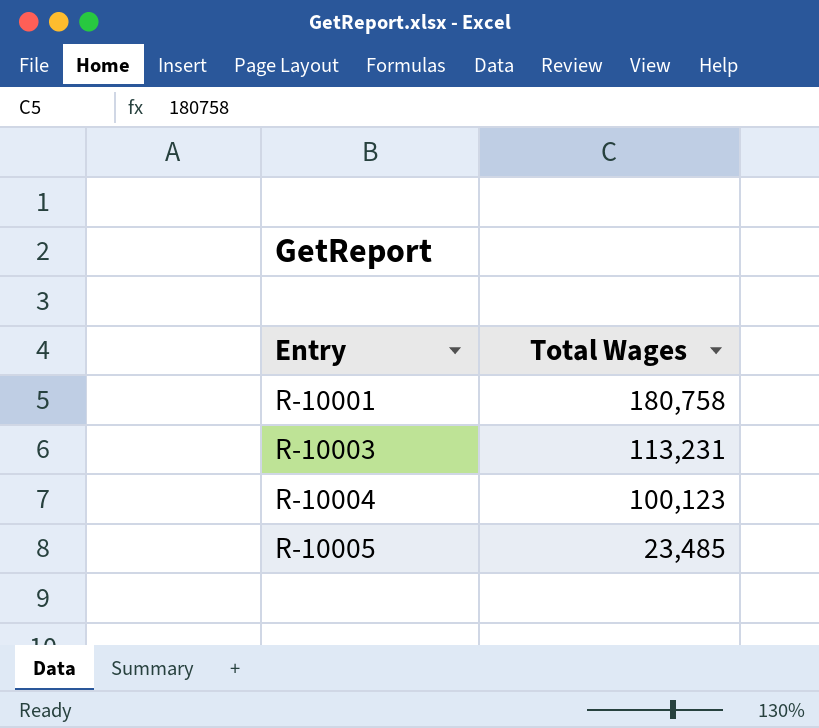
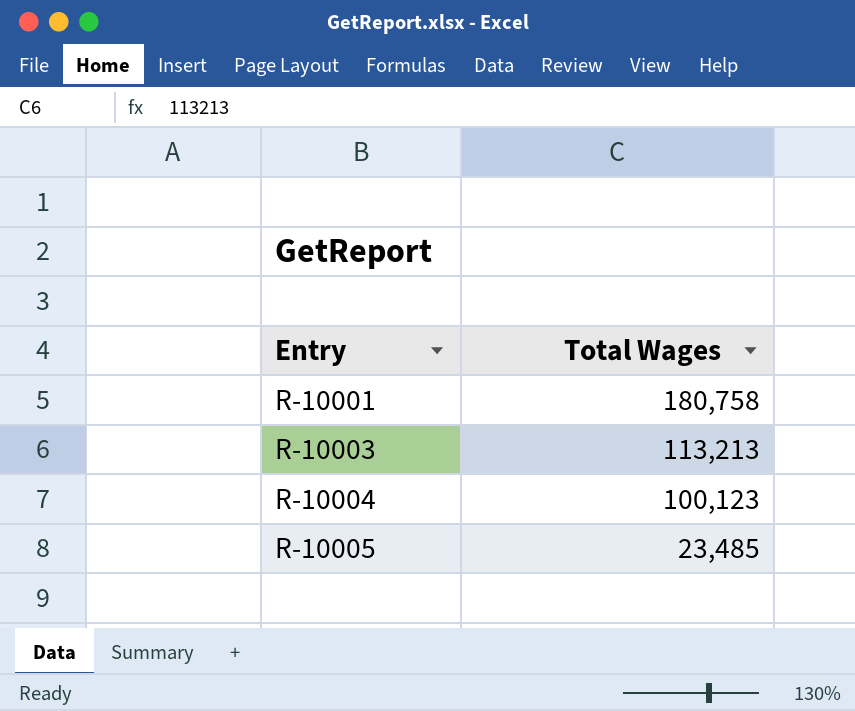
R-10003 | Total Wages: 113,231 -> 113,213

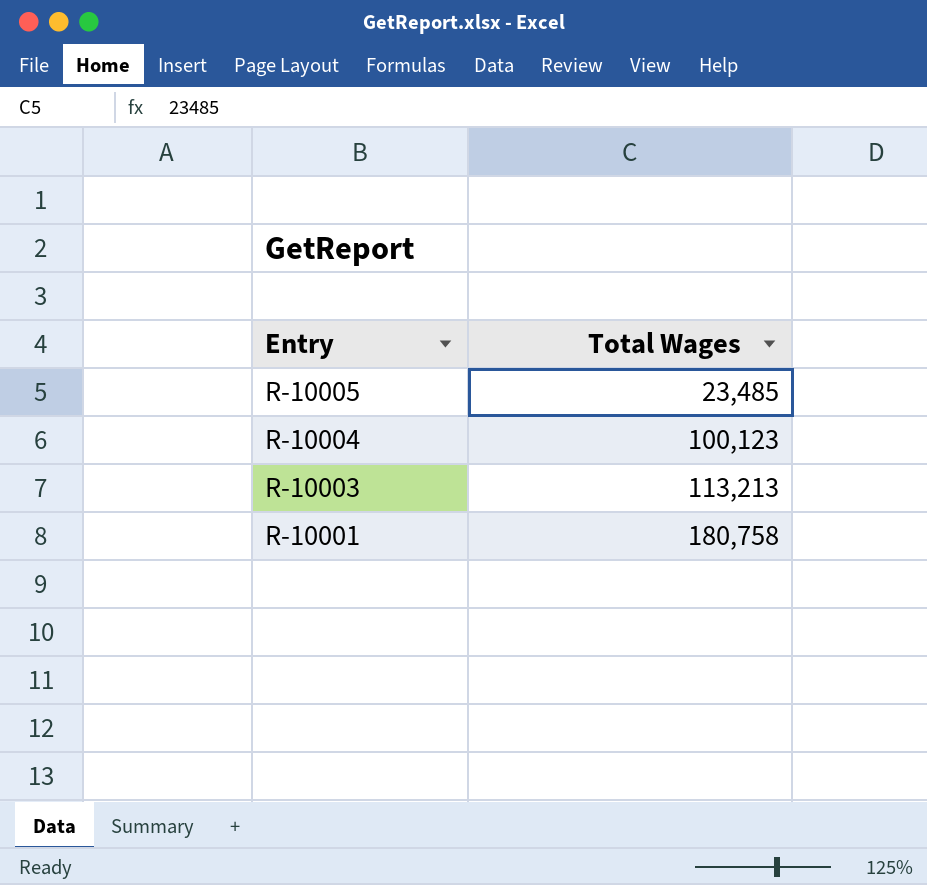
row order: Entry ascending -> Entry descending

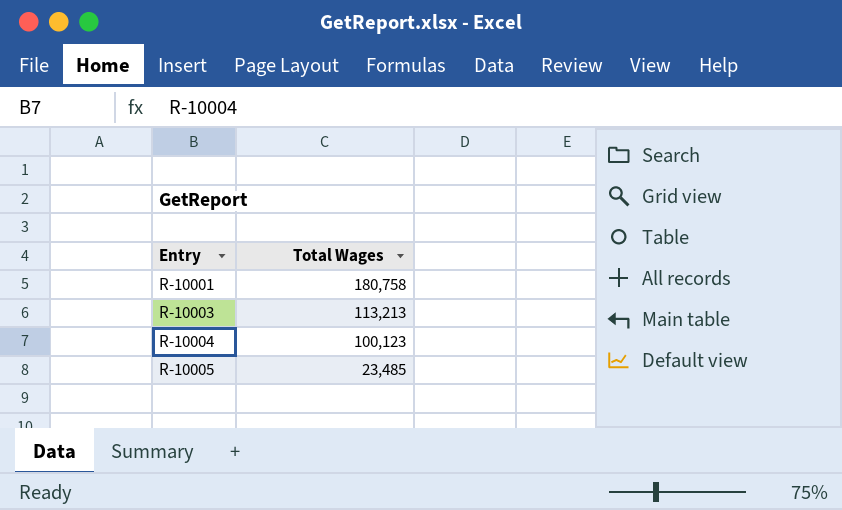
row order: Entry descending -> Entry ascending

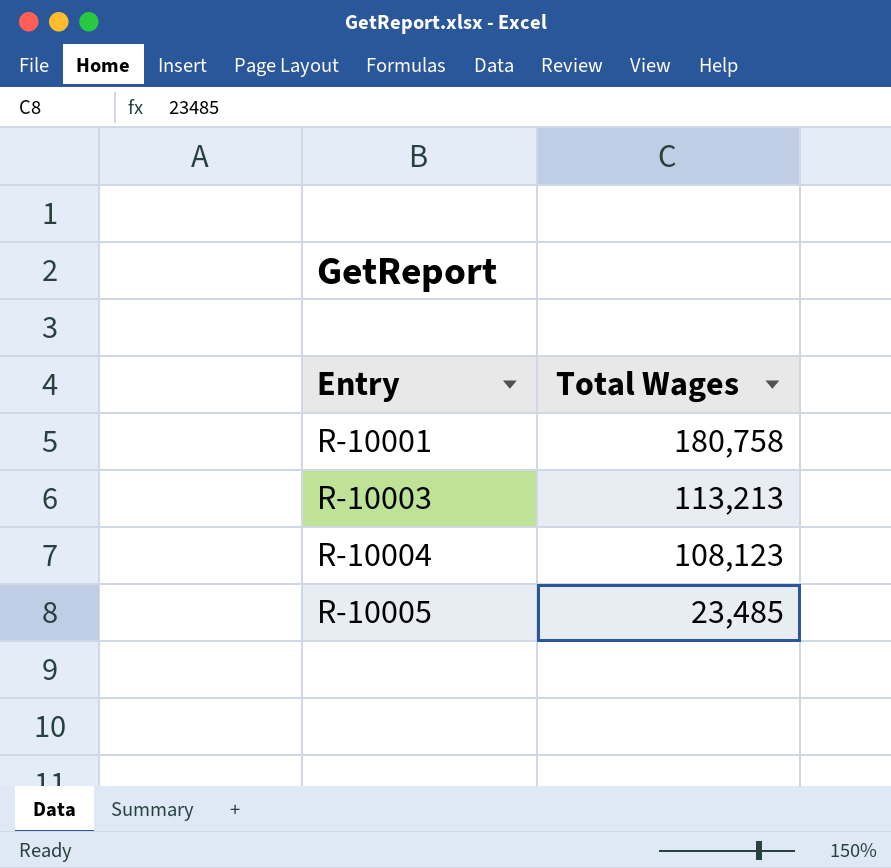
R-10004 | Total Wages: 100,123 -> 108,123

